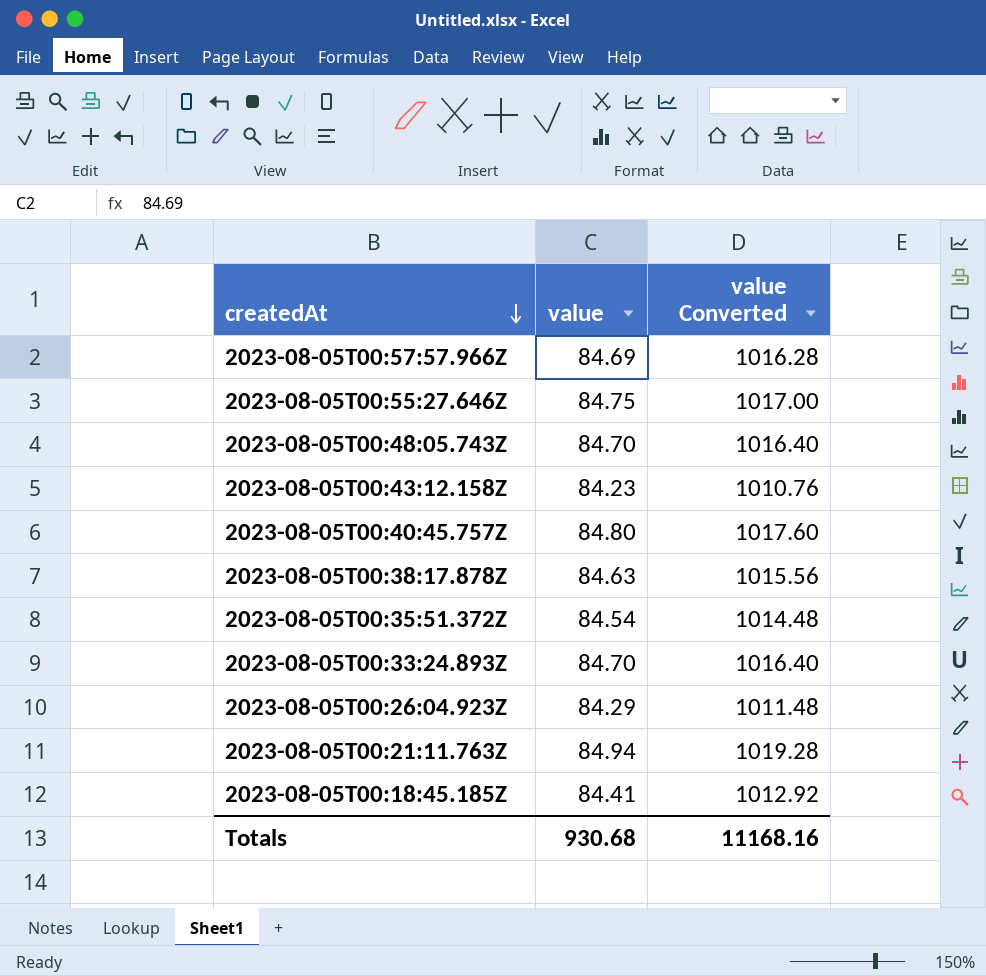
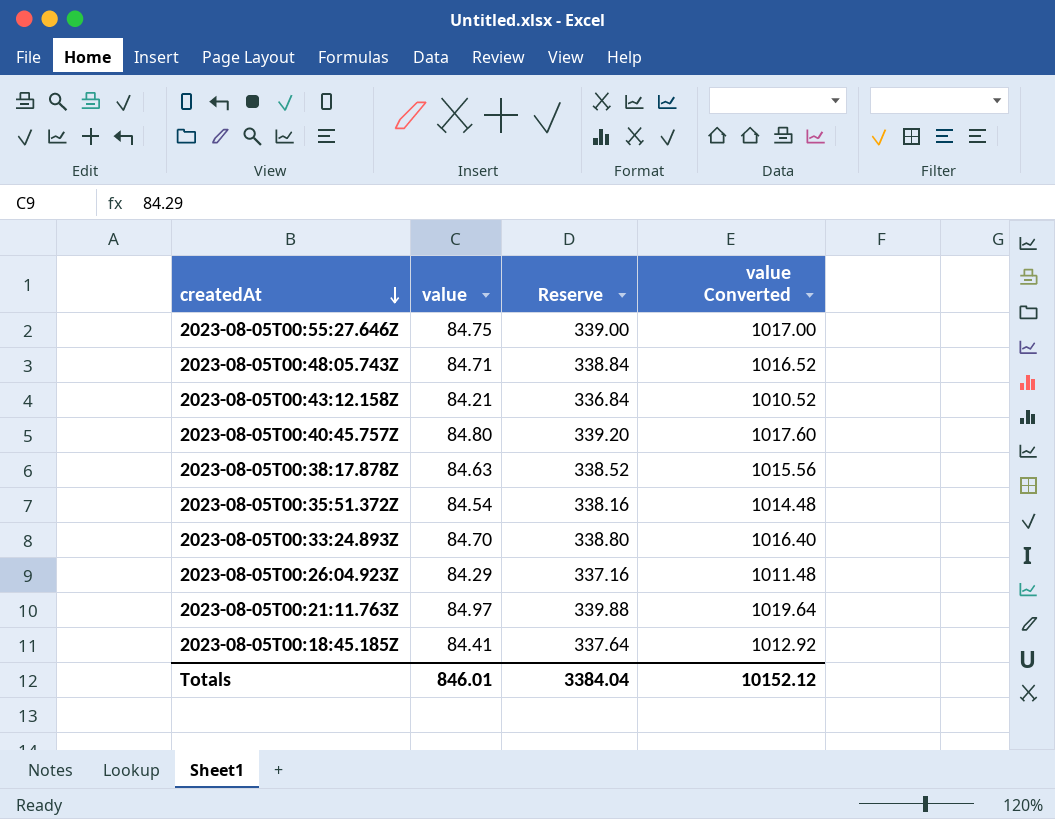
column Reserve | formula: none -> [value] * 4
row 2023-08-05T00:57:57.966Z: 84.69 | 1016.28 -> none
2023-08-05T00:48:05.743Z | value: 84.70 -> 84.71
2023-08-05T00:48:05.743Z | value Converted: 1016.40 -> 1016.52
2023-08-05T00:43:12.158Z | value: 84.23 -> 84.21
2023-08-05T00:43:12.158Z | value Converted: 1010.76 -> 1010.52
2023-08-05T00:21:11.763Z | value: 84.94 -> 84.97
2023-08-05T00:21:11.763Z | value Converted: 1019.28 -> 1019.64
Totals | value: 930.68 -> 846.01
Totals | value Converted: 11168.16 -> 10152.12

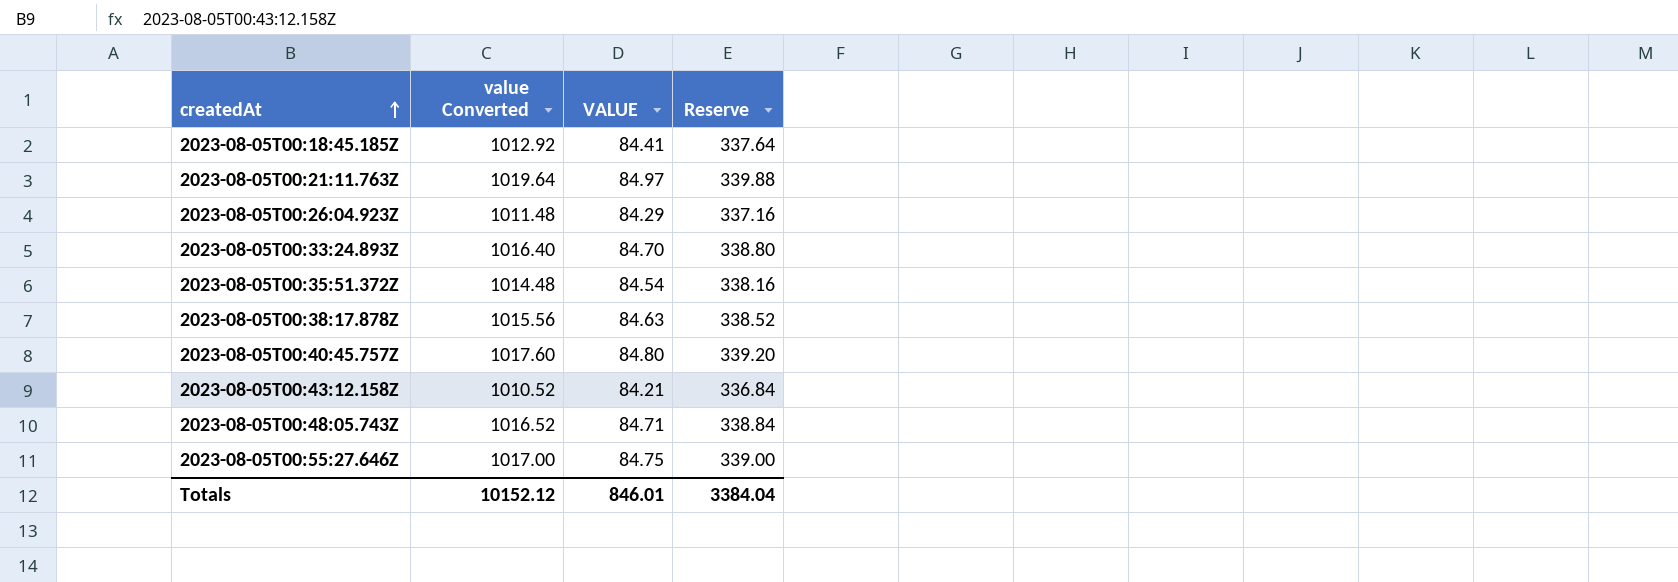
row order: createdAt descending -> createdAt ascending
column value Converted | position: 4 -> 2
column name: value -> VALUE

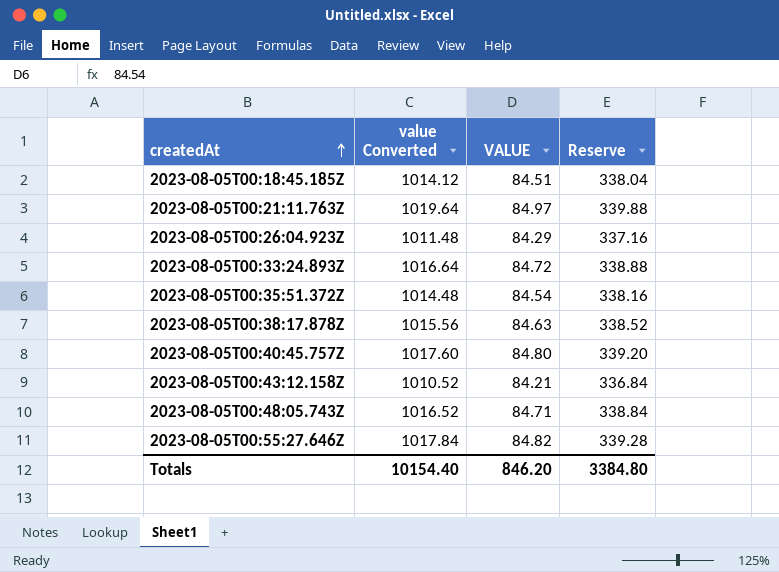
2023-08-05T00:18:45.185Z | value Converted: 1012.92 -> 1014.12
2023-08-05T00:18:45.185Z | VALUE: 84.41 -> 84.51
2023-08-05T00:18:45.185Z | Reserve: 337.64 -> 338.04
2023-08-05T00:33:24.893Z | value Converted: 1016.40 -> 1016.64
2023-08-05T00:33:24.893Z | VALUE: 84.70 -> 84.72
2023-08-05T00:33:24.893Z | Reserve: 338.80 -> 338.88
2023-08-05T00:55:27.646Z | value Converted: 1017.00 -> 1017.84
2023-08-05T00:55:27.646Z | VALUE: 84.75 -> 84.82
2023-08-05T00:55:27.646Z | Reserve: 339.00 -> 339.28
Totals | value Converted: 10152.12 -> 10154.40
Totals | VALUE: 846.01 -> 846.20
Totals | Reserve: 3384.04 -> 3384.80

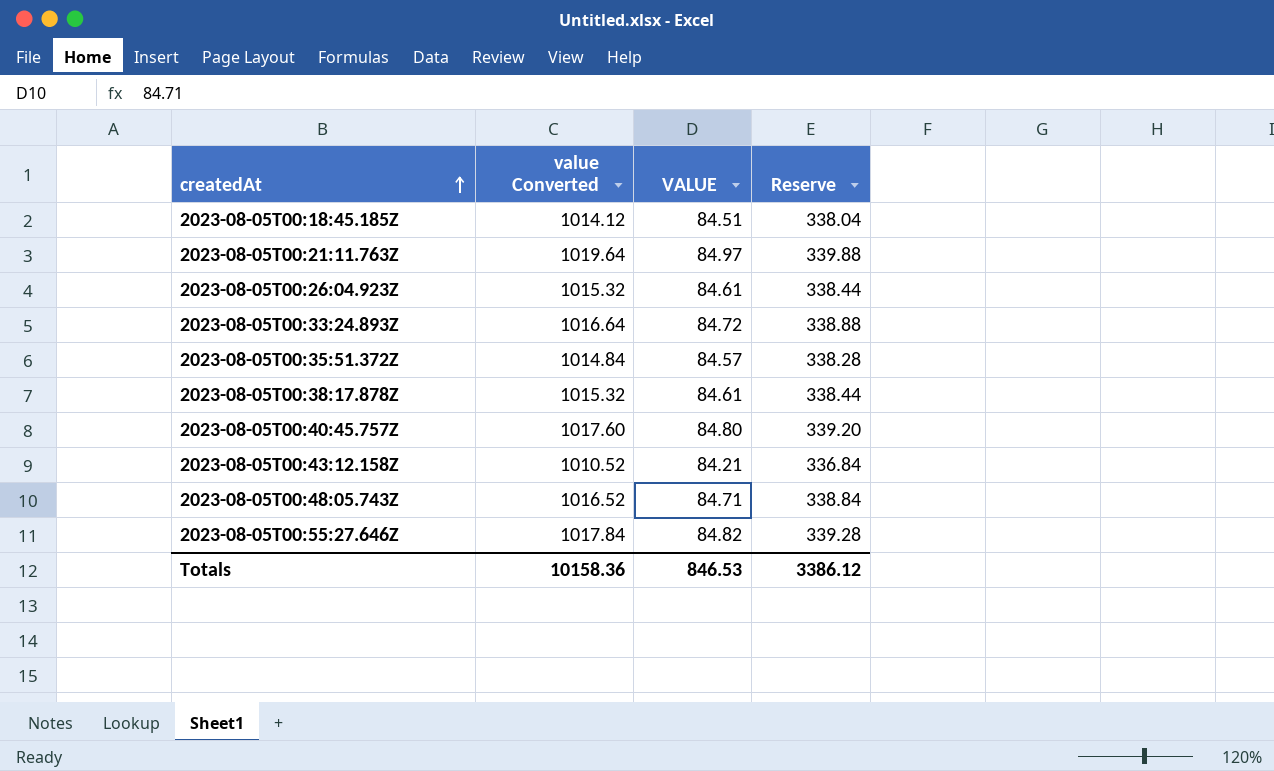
2023-08-05T00:26:04.923Z | value Converted: 1011.48 -> 1015.32
2023-08-05T00:26:04.923Z | VALUE: 84.29 -> 84.61
2023-08-05T00:26:04.923Z | Reserve: 337.16 -> 338.44
2023-08-05T00:35:51.372Z | value Converted: 1014.48 -> 1014.84
2023-08-05T00:35:51.372Z | VALUE: 84.54 -> 84.57
2023-08-05T00:35:51.372Z | Reserve: 338.16 -> 338.28
2023-08-05T00:38:17.878Z | value Converted: 1015.56 -> 1015.32
2023-08-05T00:38:17.878Z | VALUE: 84.63 -> 84.61
2023-08-05T00:38:17.878Z | Reserve: 338.52 -> 338.44
Totals | value Converted: 10154.40 -> 10158.36
Totals | VALUE: 846.20 -> 846.53
Totals | Reserve: 3384.80 -> 3386.12

